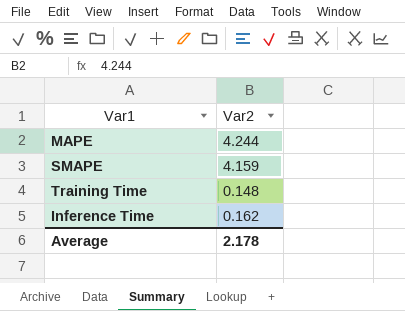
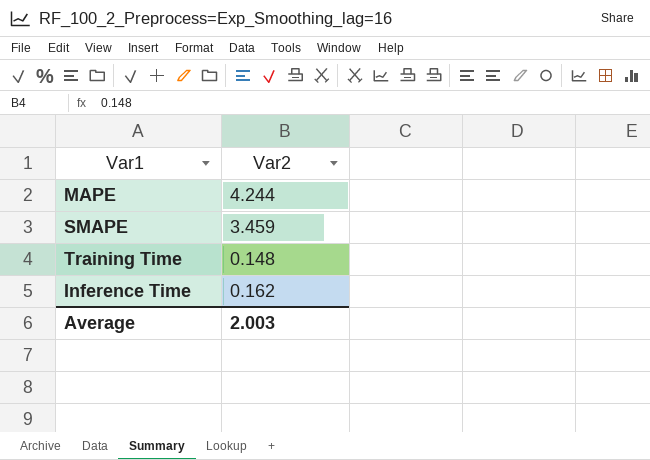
SMAPE | Var2: 4.159 -> 3.459
Average | Var2: 2.178 -> 2.003

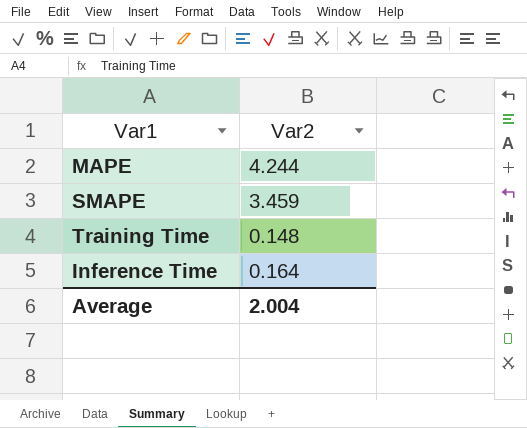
Inference Time | Var2: 0.162 -> 0.164
Average | Var2: 2.003 -> 2.004

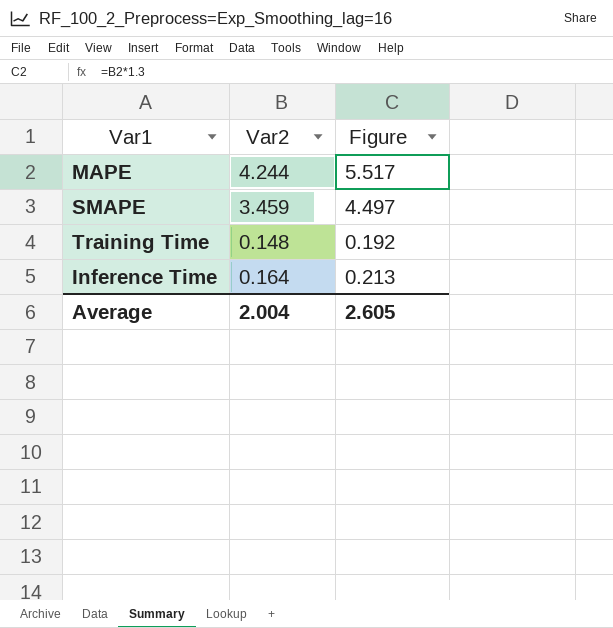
column Figure | formula: none -> [Var2] * 1.3

